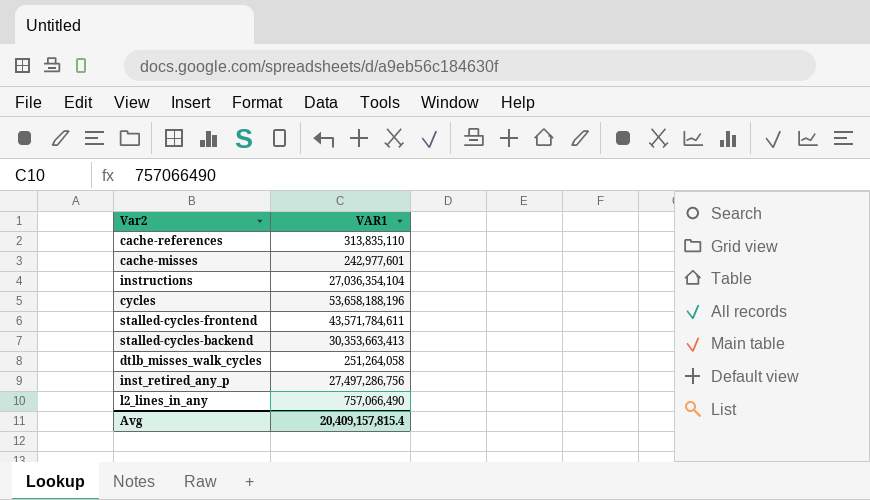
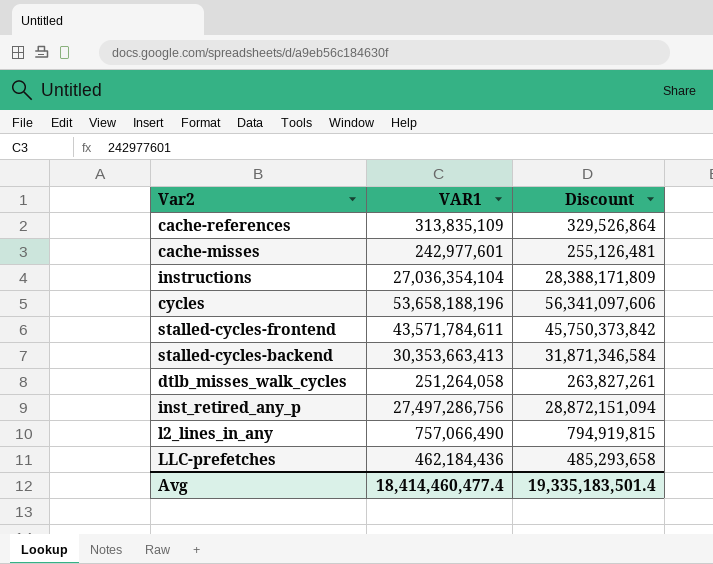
column Discount | formula: none -> [VAR1] * 1.05
cache-references | VAR1: 313,835,110 -> 313,835,109
row LLC-prefetches: none -> 462,184,436 | 485,293,658
Avg | VAR1: 20,409,157,815.4 -> 18,414,460,477.4

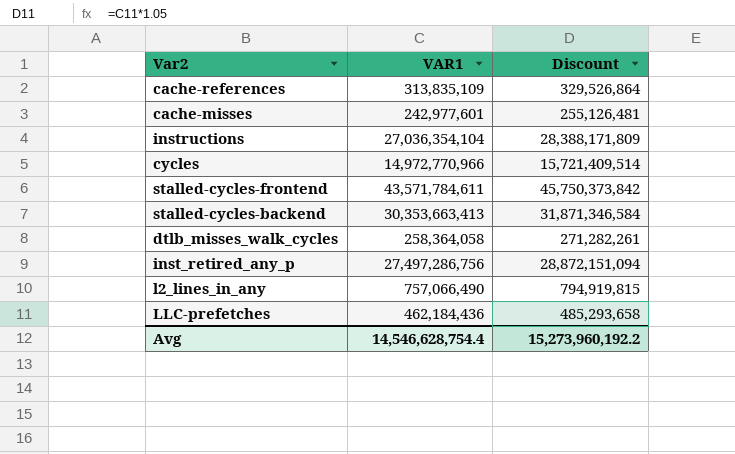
cycles | VAR1: 53,658,188,196 -> 14,972,770,966
cycles | Discount: 56,341,097,606 -> 15,721,409,514
dtlb_misses_walk_cycles | VAR1: 251,264,058 -> 258,364,058
dtlb_misses_walk_cycles | Discount: 263,827,261 -> 271,282,261
Avg | VAR1: 18,414,460,477.4 -> 14,546,628,754.4
Avg | Discount: 19,335,183,501.4 -> 15,273,960,192.2

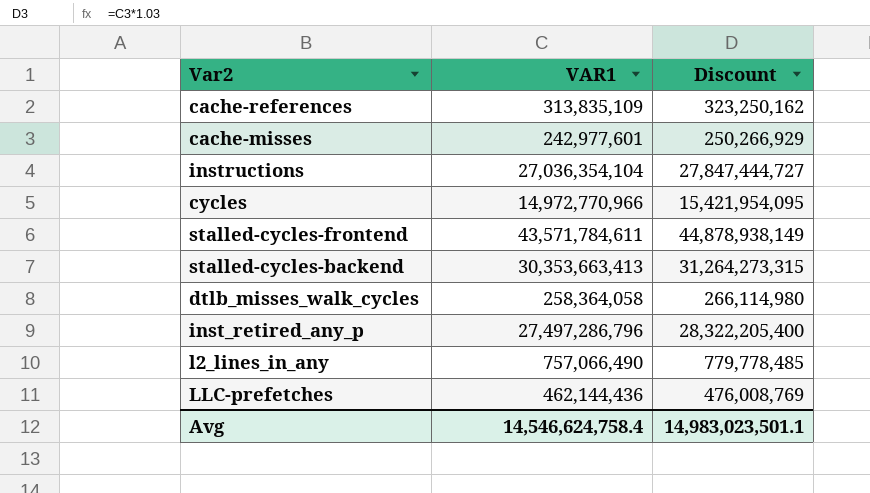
column Discount | formula: [VAR1] * 1.05 -> [VAR1] * 1.03
inst_retired_any_p | VAR1: 27,497,286,756 -> 27,497,286,796
LLC-prefetches | VAR1: 462,184,436 -> 462,144,436
Avg | VAR1: 14,546,628,754.4 -> 14,546,624,758.4
Avg | Discount: 15,273,960,192.2 -> 14,983,023,501.1

